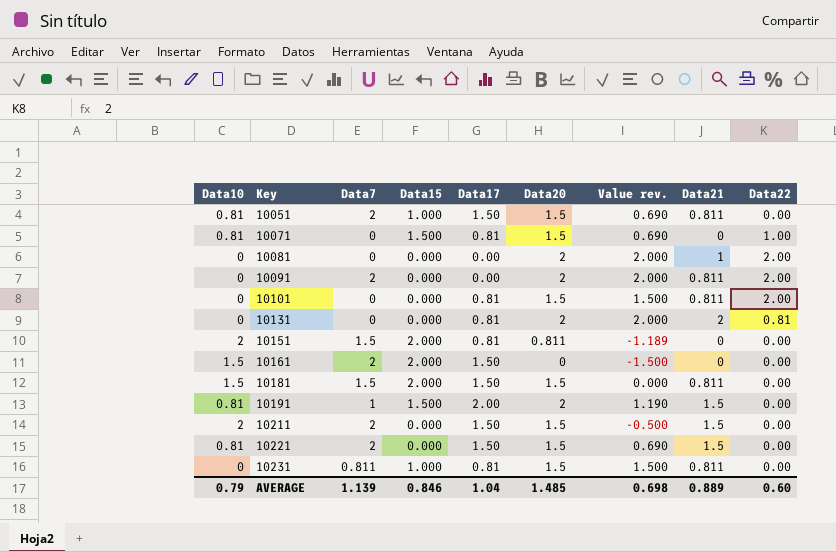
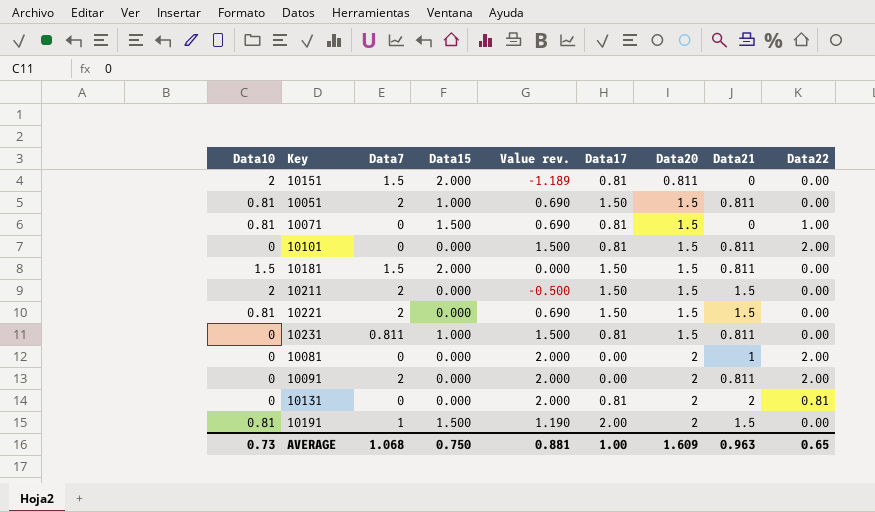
row order: Key ascending -> Data20 ascending
column Value rev. | position: 7 -> 5
row 10161: 1.5 | 2 | 2.000 | 1.50 | 0 | -1.500 | 0 | 0.00 -> none
AVERAGE | Data10: 0.79 -> 0.73
AVERAGE | Data7: 1.139 -> 1.068
AVERAGE | Data15: 0.846 -> 0.750
AVERAGE | Value rev.: 0.698 -> 0.881
AVERAGE | Data17: 1.04 -> 1.00
AVERAGE | Data20: 1.485 -> 1.609
AVERAGE | Data21: 0.889 -> 0.963
AVERAGE | Data22: 0.60 -> 0.65

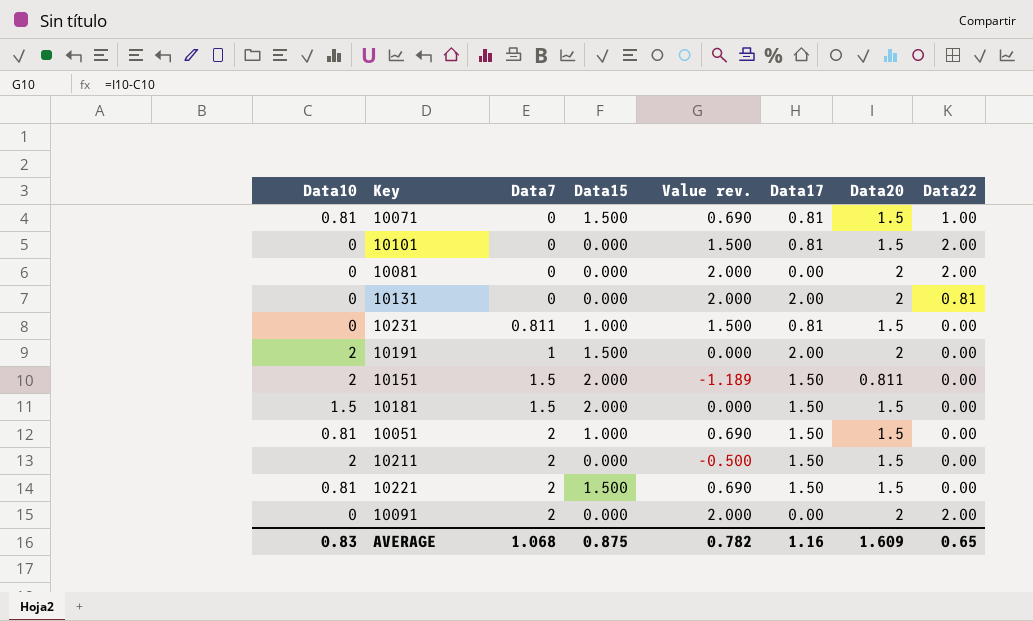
row order: Data20 ascending -> Data7 ascending
column Data21 | position: 8 -> none
10131 | Data17: 0.81 -> 2.00
10191 | Data10: 0.81 -> 2
10191 | Value rev.: 1.190 -> 0.000
10151 | Data17: 0.81 -> 1.50
10221 | Data15: 0.000 -> 1.500
AVERAGE | Data10: 0.73 -> 0.83
AVERAGE | Data15: 0.750 -> 0.875
AVERAGE | Value rev.: 0.881 -> 0.782
AVERAGE | Data17: 1.00 -> 1.16

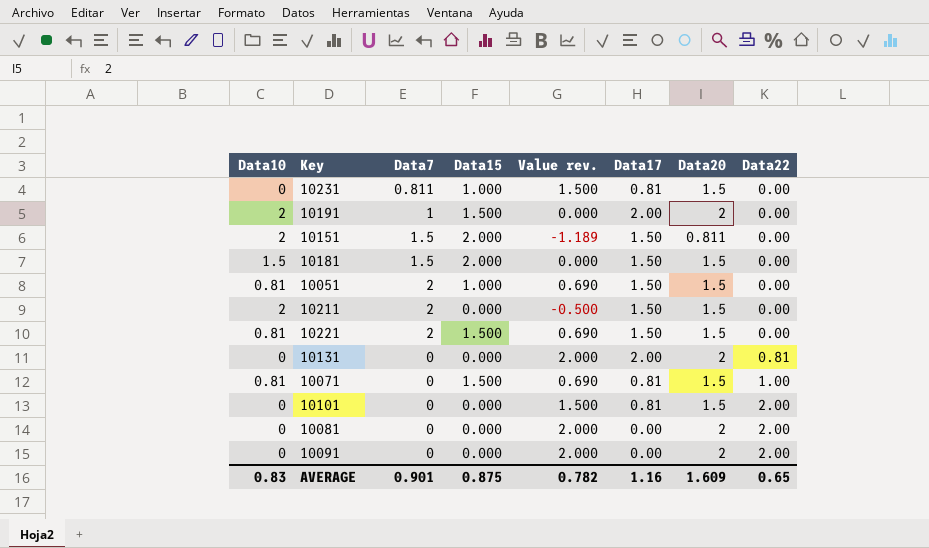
row order: Data7 ascending -> Data22 ascending
10091 | Data7: 2 -> 0
AVERAGE | Data7: 1.068 -> 0.901

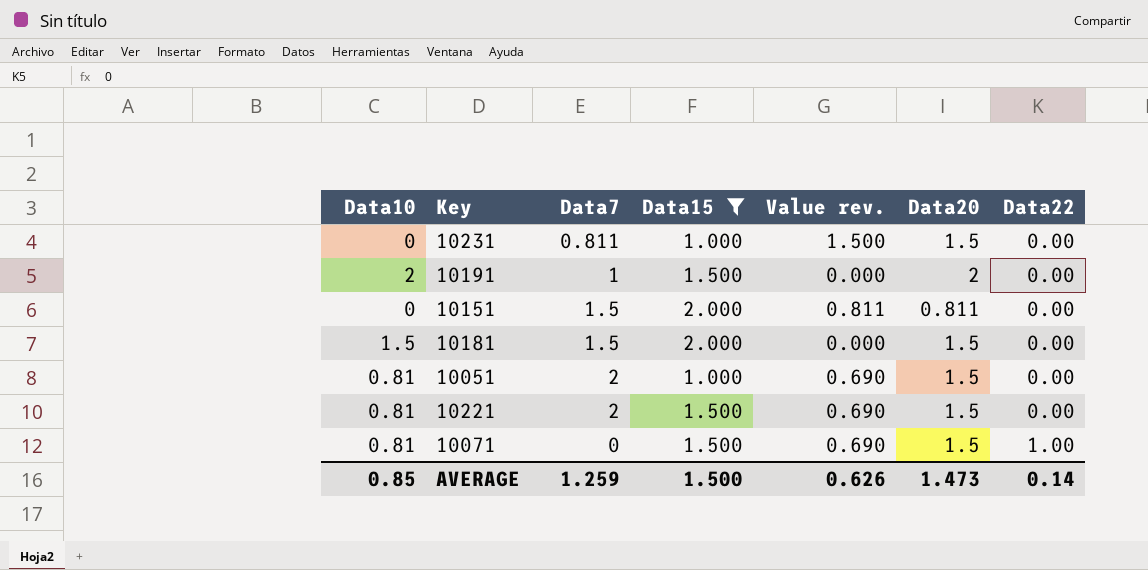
filter: none -> Data15 != 0.000
column Data17 | position: 6 -> none
10151 | Data10: 2 -> 0
10151 | Value rev.: -1.189 -> 0.811
AVERAGE | Data10: 0.83 -> 0.85
AVERAGE | Data7: 0.901 -> 1.259
AVERAGE | Data15: 0.875 -> 1.500
AVERAGE | Value rev.: 0.782 -> 0.626
AVERAGE | Data20: 1.609 -> 1.473
AVERAGE | Data22: 0.65 -> 0.14

